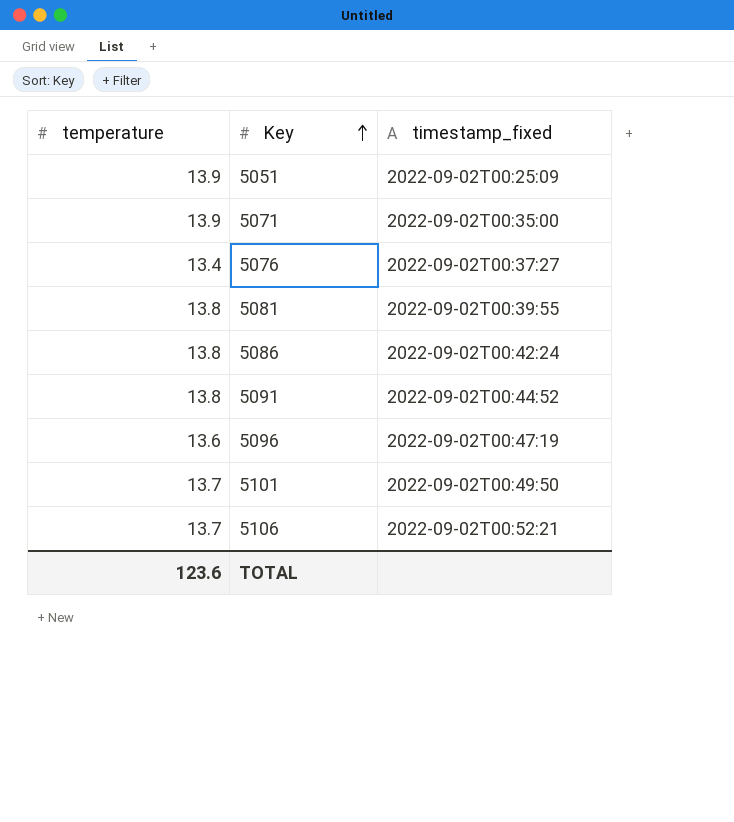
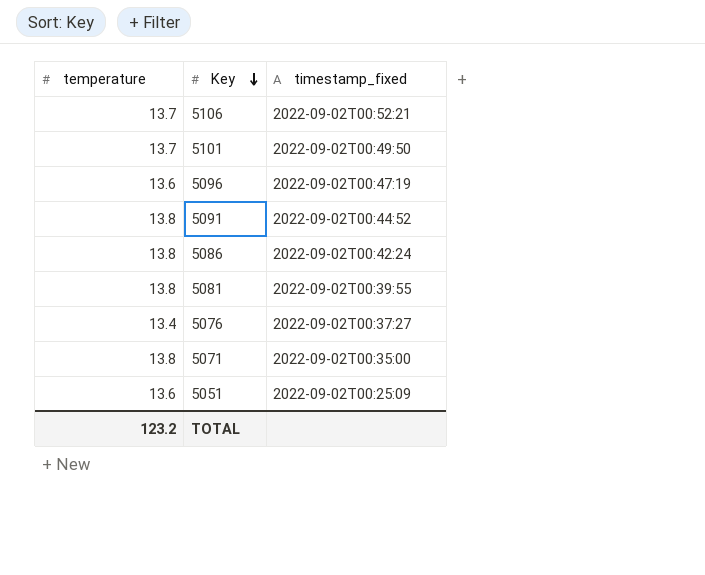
row order: Key ascending -> Key descending
5071 | temperature: 13.9 -> 13.8
5051 | temperature: 13.9 -> 13.6
TOTAL | temperature: 123.6 -> 123.2

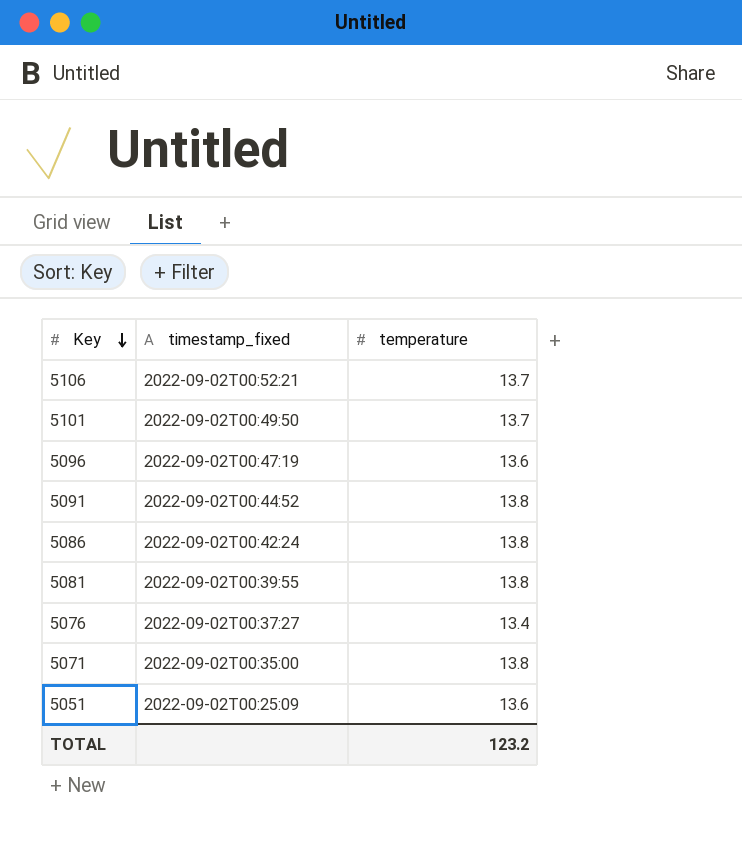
column temperature | position: 1 -> 3

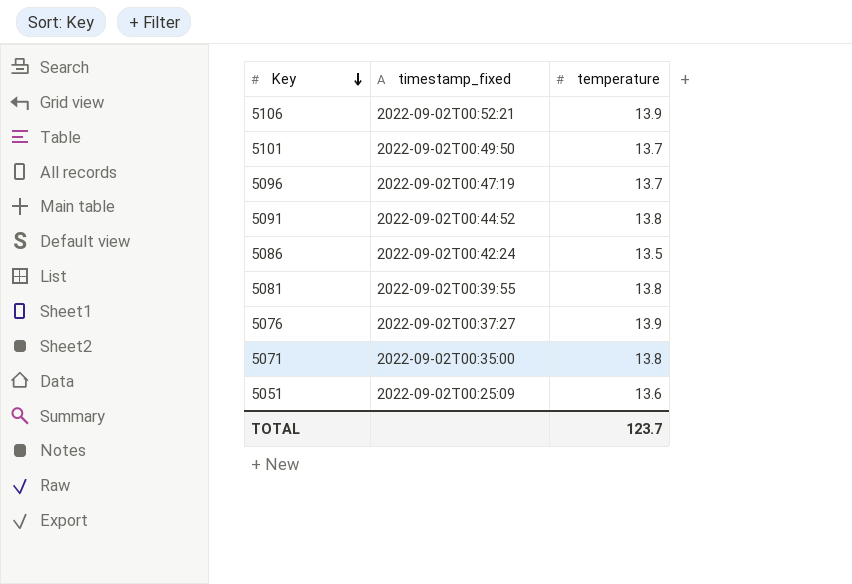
5106 | temperature: 13.7 -> 13.9
5096 | temperature: 13.6 -> 13.7
5086 | temperature: 13.8 -> 13.5
5076 | temperature: 13.4 -> 13.9
TOTAL | temperature: 123.2 -> 123.7

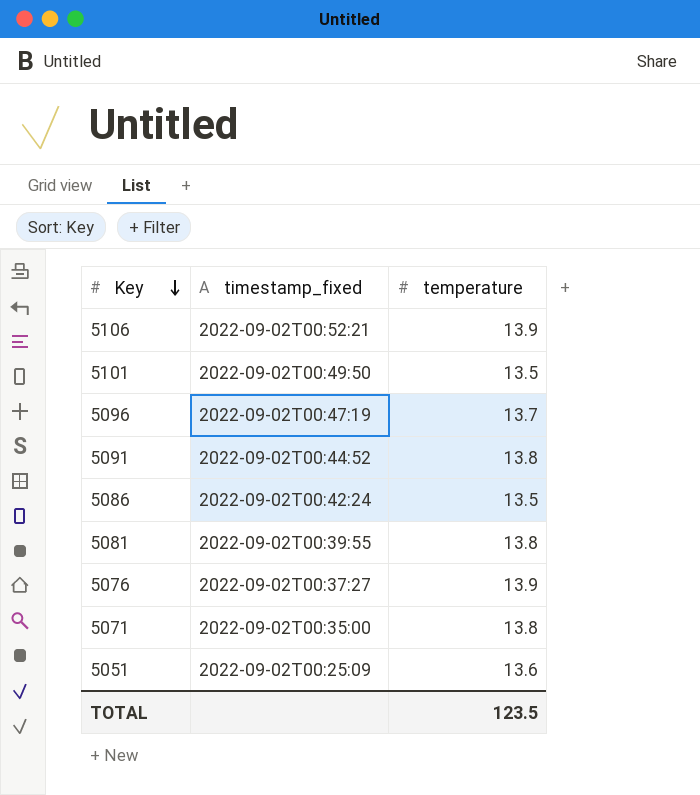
5101 | temperature: 13.7 -> 13.5
TOTAL | temperature: 123.7 -> 123.5

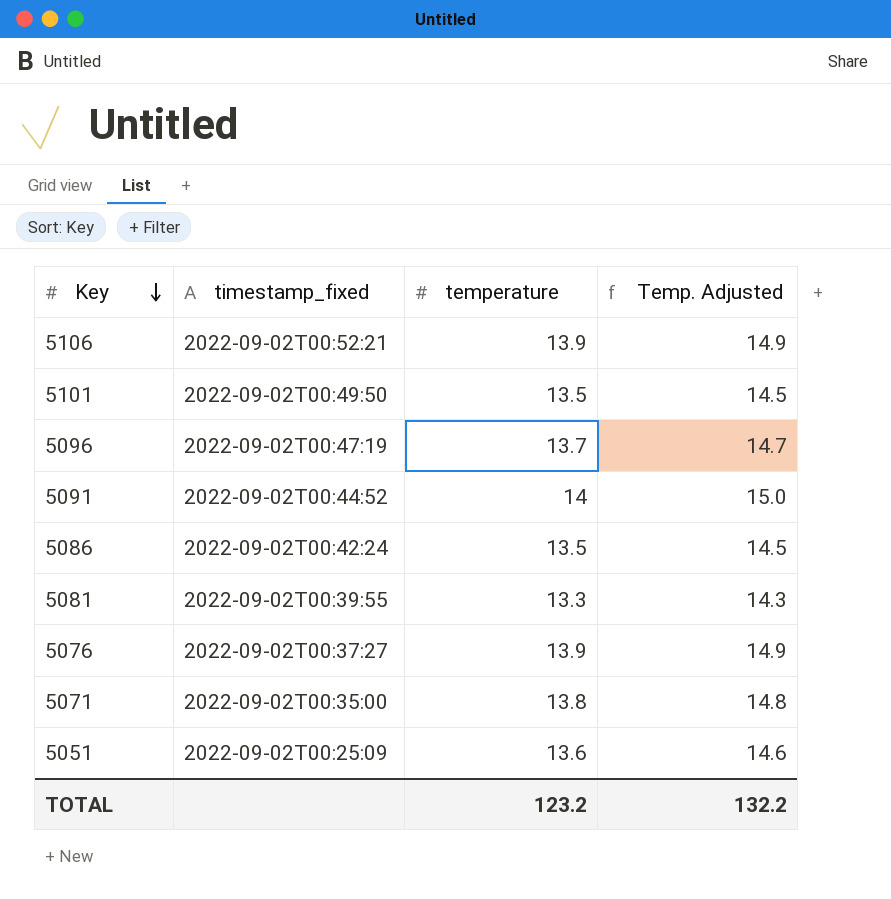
column Temp. Adjusted | formula: none -> [temperature] + 1
5091 | temperature: 13.8 -> 14
5081 | temperature: 13.8 -> 13.3
TOTAL | temperature: 123.5 -> 123.2

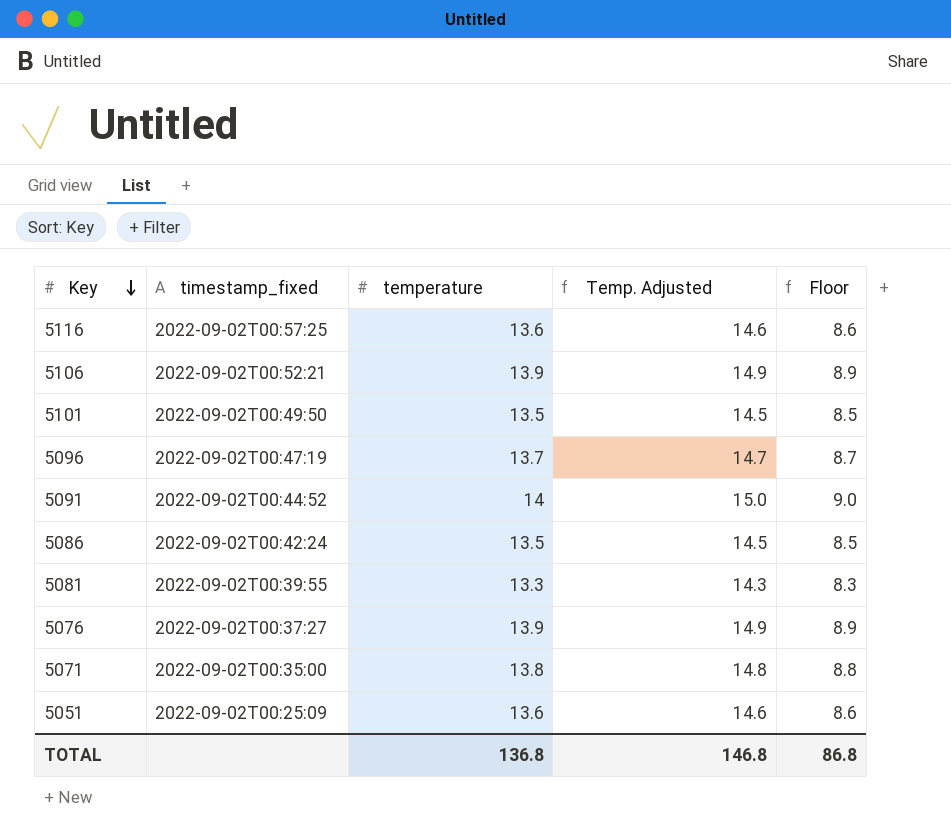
column Floor | formula: none -> [temperature] - 5
row 5116: none -> 2022-09-02T00:57:25 | 13.6 | 14.6 | 8.6
TOTAL | temperature: 123.2 -> 136.8
TOTAL | Temp. Adjusted: 132.2 -> 146.8

